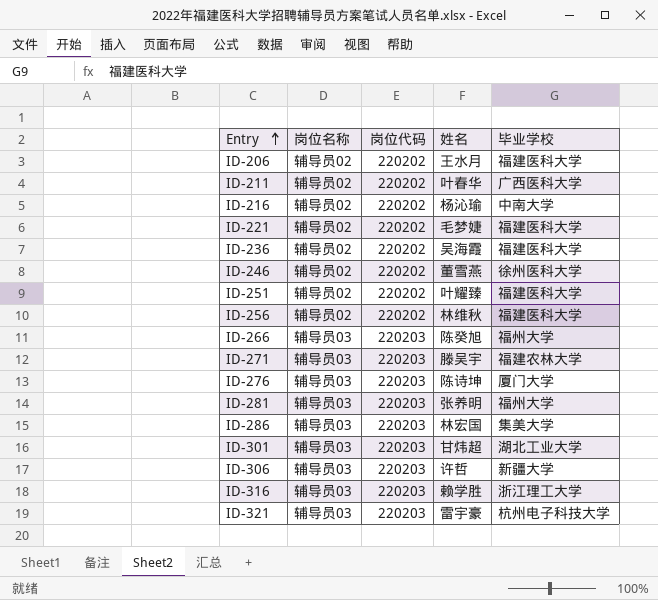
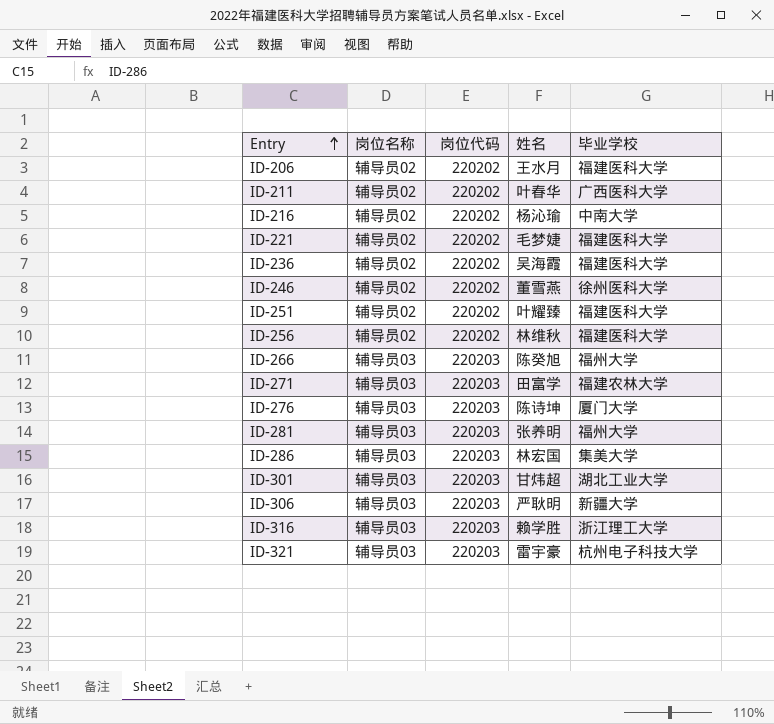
ID-271 | 姓名: 滕吴宇 -> 田富学
ID-306 | 姓名: 许哲 -> 严耿明

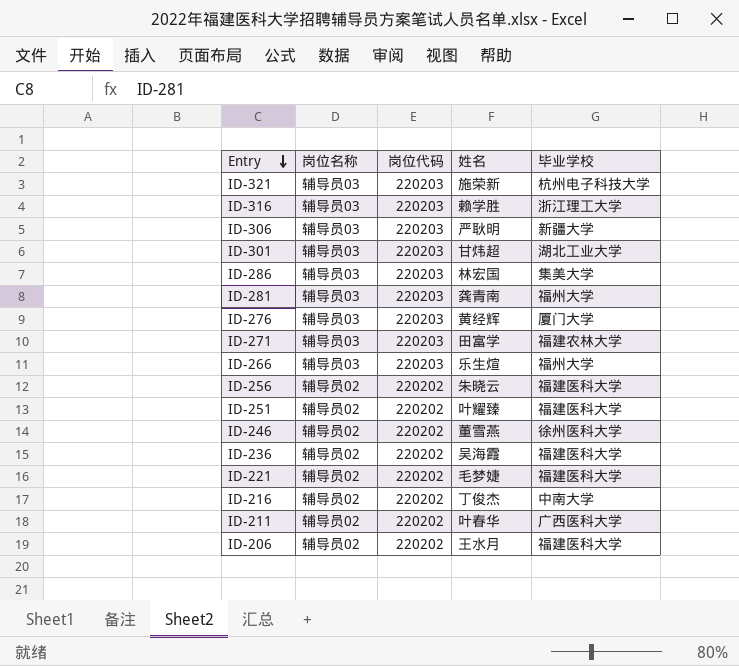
row order: Entry ascending -> Entry descending
ID-321 | 姓名: 雷宇豪 -> 施荣新
ID-281 | 姓名: 张养明 -> 龚青南
ID-276 | 姓名: 陈诗坤 -> 黄经辉
ID-266 | 姓名: 陈癸旭 -> 乐生煊
ID-256 | 姓名: 林维秋 -> 朱晓云
ID-216 | 姓名: 杨沁瑜 -> 丁俊杰

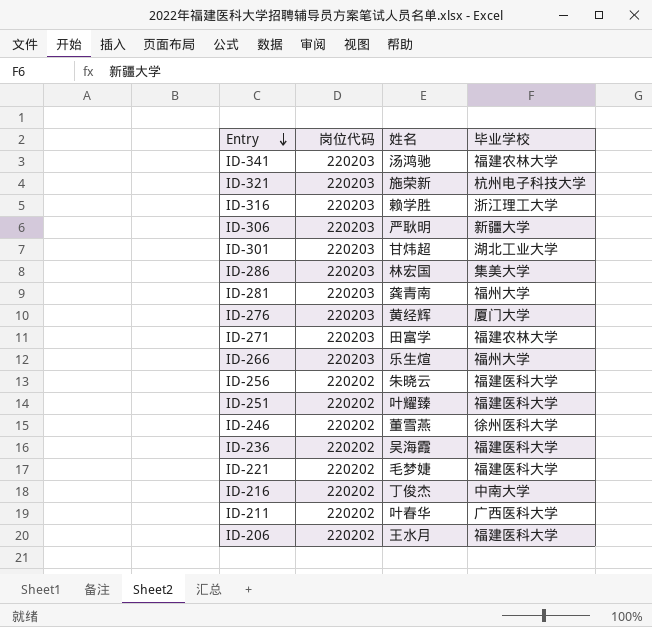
column 岗位名称 | position: 2 -> none
row ID-341: none -> 220203 | 汤鸿驰 | 福建农林大学

